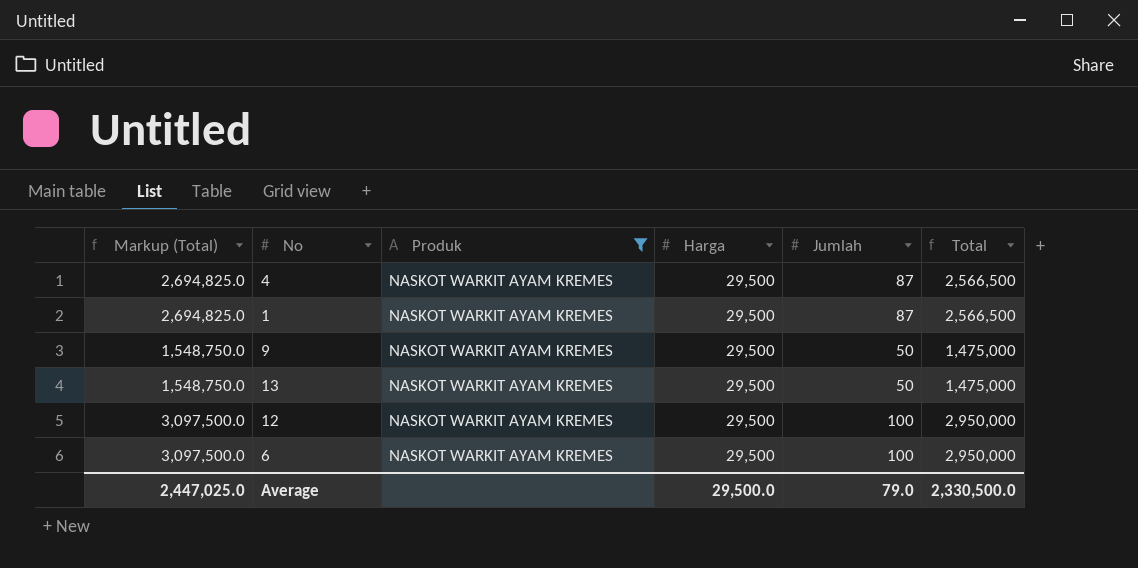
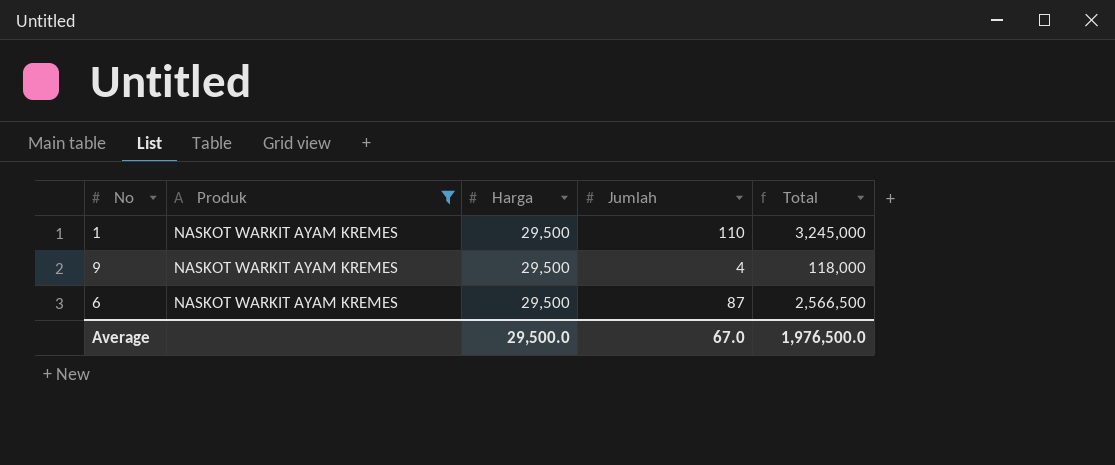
column Markup (Total) | formula: [Total] * 1.05 -> none
row 4: 2,694,825.0 | NASKOT WARKIT AYAM KREMES | 29,500 | 87 | 2,566,500 -> none
row 13: 1,548,750.0 | NASKOT WARKIT AYAM KREMES | 29,500 | 50 | 1,475,000 -> none
row 12: 3,097,500.0 | NASKOT WARKIT AYAM KREMES | 29,500 | 100 | 2,950,000 -> none
1 | Jumlah: 87 -> 110
1 | Total: 2,566,500 -> 3,245,000
9 | Jumlah: 50 -> 4
9 | Total: 1,475,000 -> 118,000
6 | Jumlah: 100 -> 87
6 | Total: 2,950,000 -> 2,566,500
Average | Jumlah: 79.0 -> 67.0
Average | Total: 2,330,500.0 -> 1,976,500.0

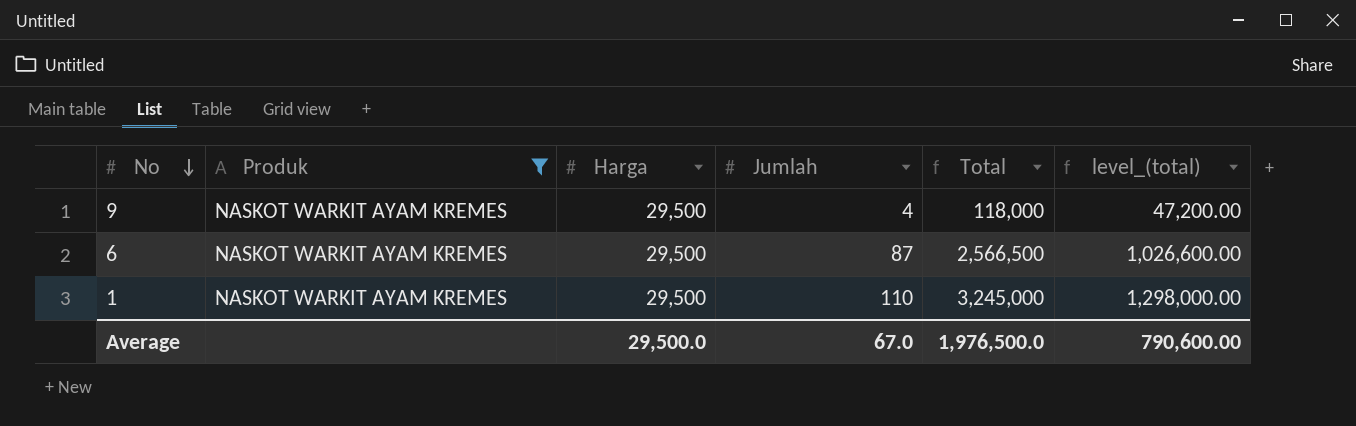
row order: none -> No descending
column level_(total) | formula: none -> [Total] * 0.4

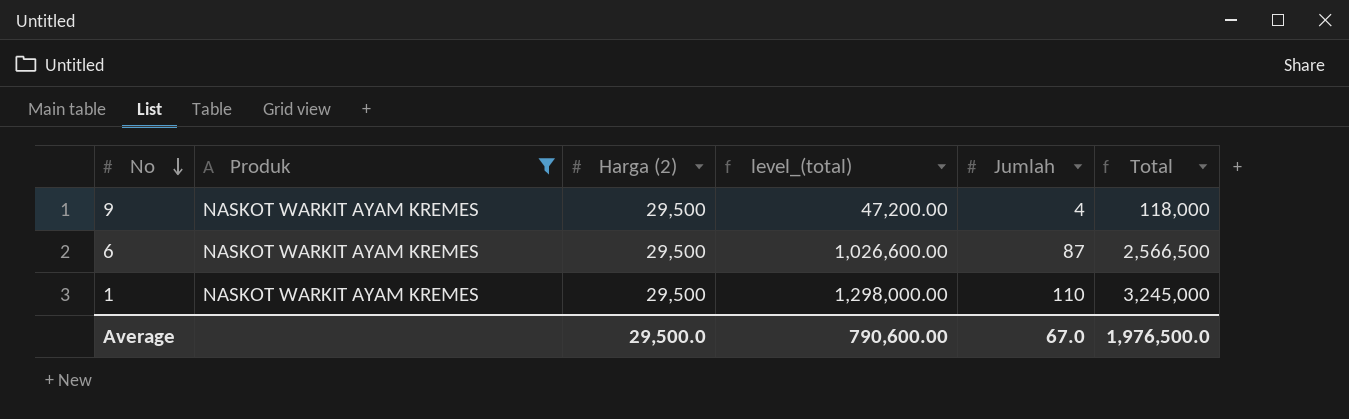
column name: Harga -> Harga (2)
column level_(total) | position: 6 -> 4

